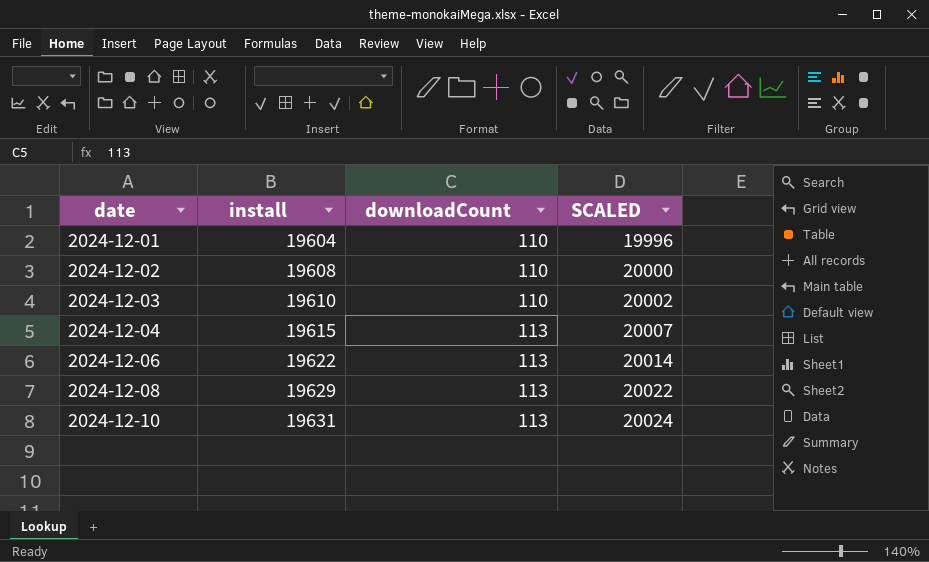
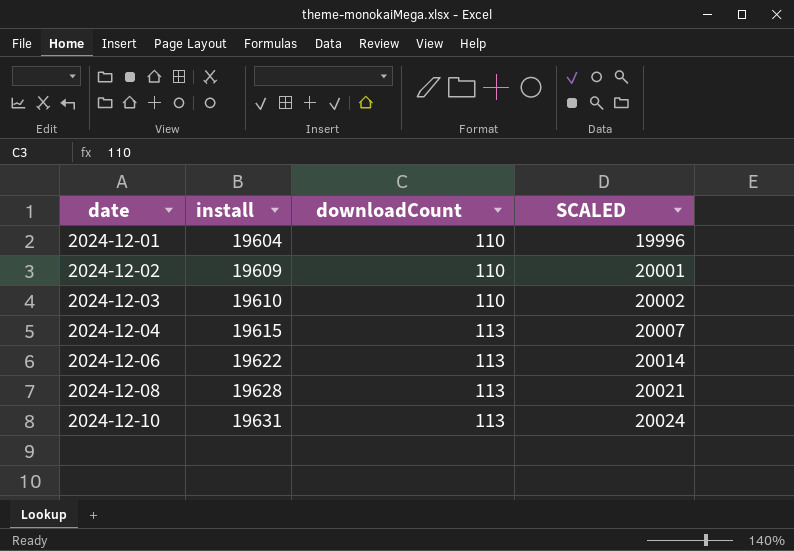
2024-12-02 | install: 19608 -> 19609
2024-12-02 | SCALED: 20000 -> 20001
2024-12-08 | install: 19629 -> 19628
2024-12-08 | SCALED: 20022 -> 20021

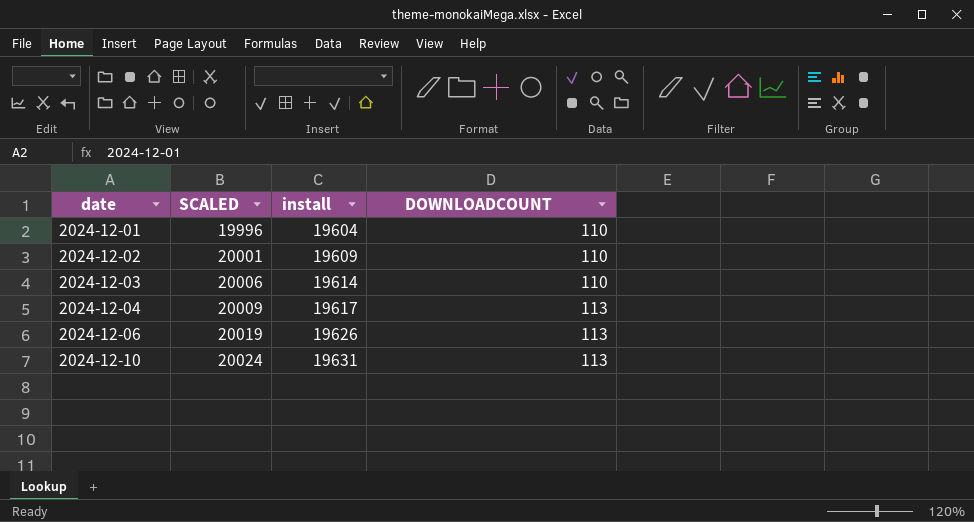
column SCALED | position: 4 -> 2
column name: downloadCount -> DOWNLOADCOUNT
row 2024-12-08: 19628 | 113 | 20021 -> none
2024-12-03 | SCALED: 20002 -> 20006
2024-12-03 | install: 19610 -> 19614
2024-12-04 | SCALED: 20007 -> 20009
2024-12-04 | install: 19615 -> 19617
2024-12-06 | SCALED: 20014 -> 20019
2024-12-06 | install: 19622 -> 19626

